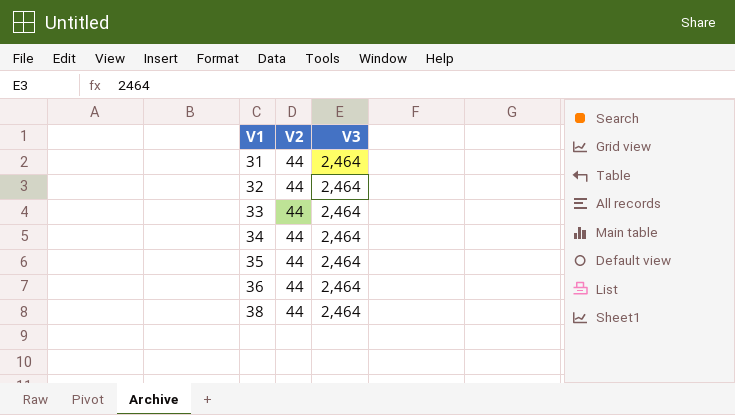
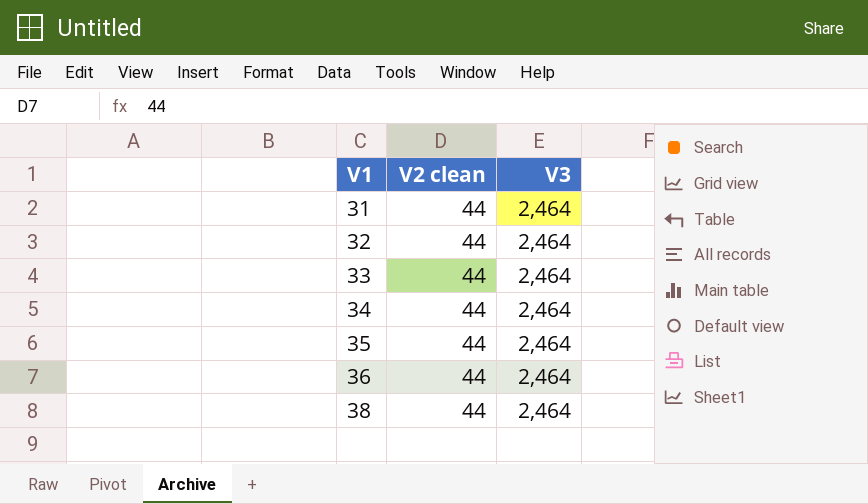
column name: V2 -> V2 clean

